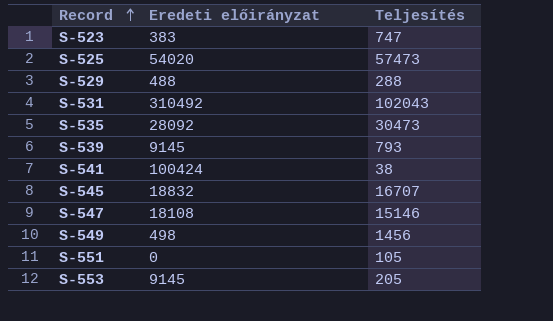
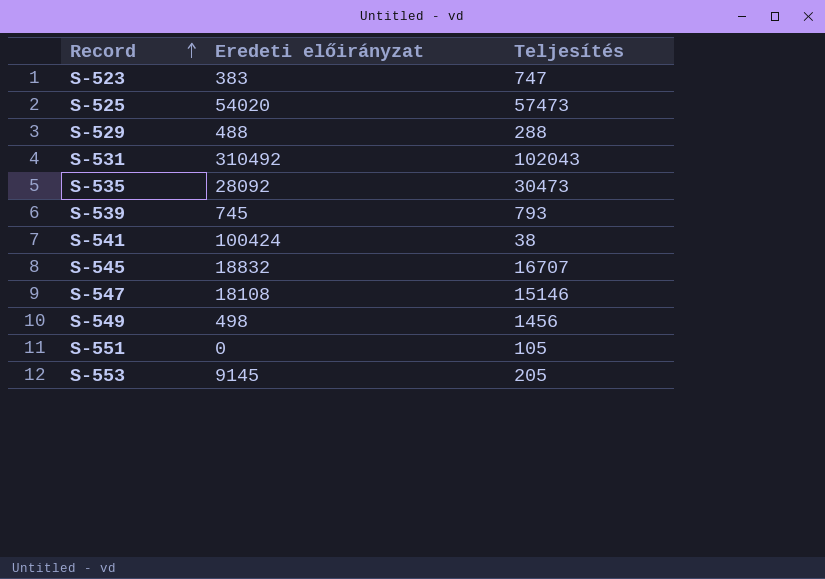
S-539 | Eredeti előirányzat: 9145 -> 745

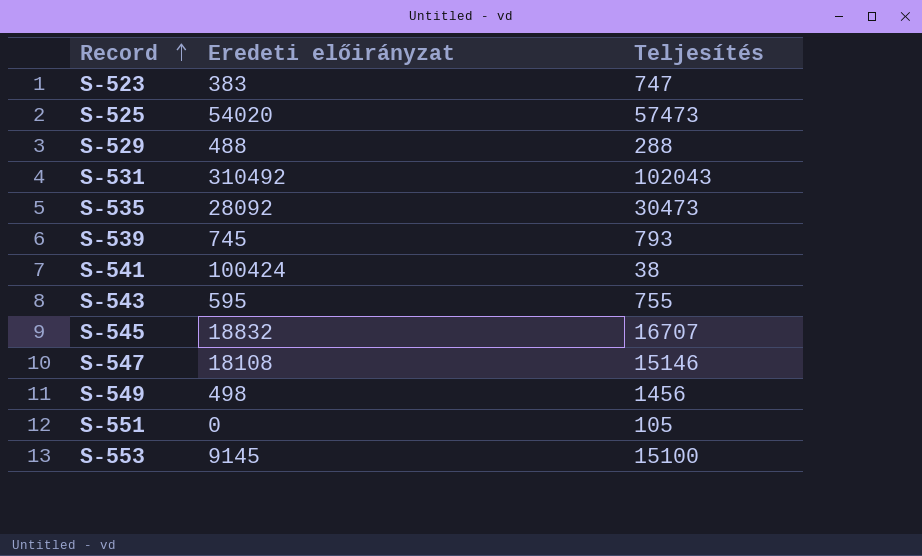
row S-543: none -> 595 | 755
S-553 | Teljesítés: 205 -> 15100

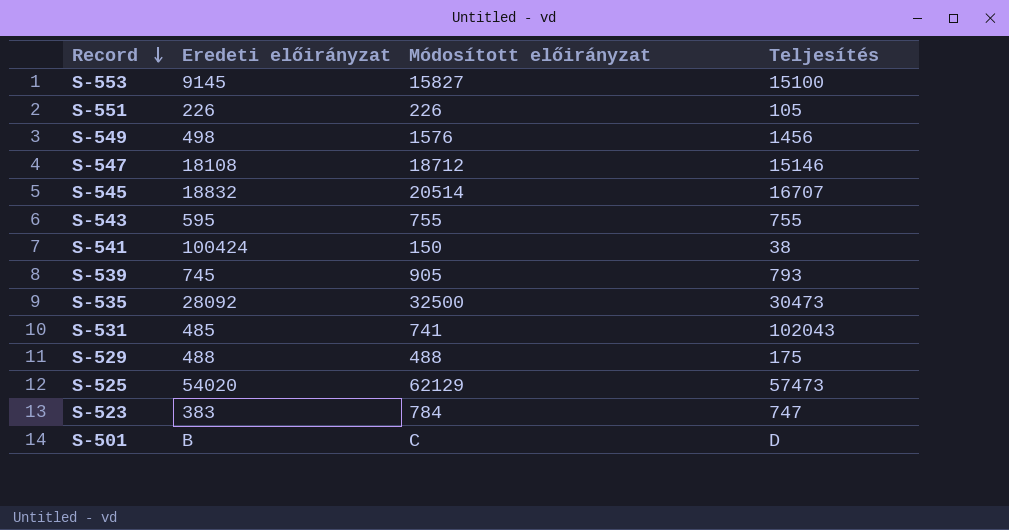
row order: Record ascending -> Record descending
column Módosított előirányzat | position: none -> 3
S-551 | Eredeti előirányzat: 0 -> 226
S-531 | Eredeti előirányzat: 310492 -> 485
S-529 | Teljesítés: 288 -> 175
row S-501: none -> B | C | D

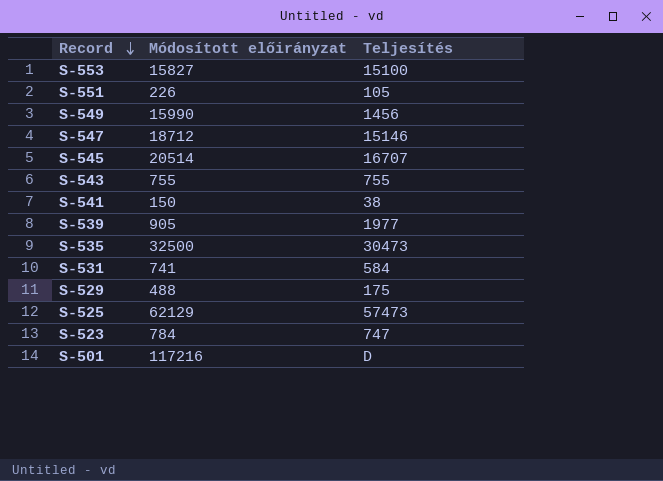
column Eredeti előirányzat | position: 2 -> none
S-549 | Módosított előirányzat: 1576 -> 15990
S-539 | Teljesítés: 793 -> 1977
S-531 | Teljesítés: 102043 -> 584
S-501 | Módosított előirányzat: C -> 117216

